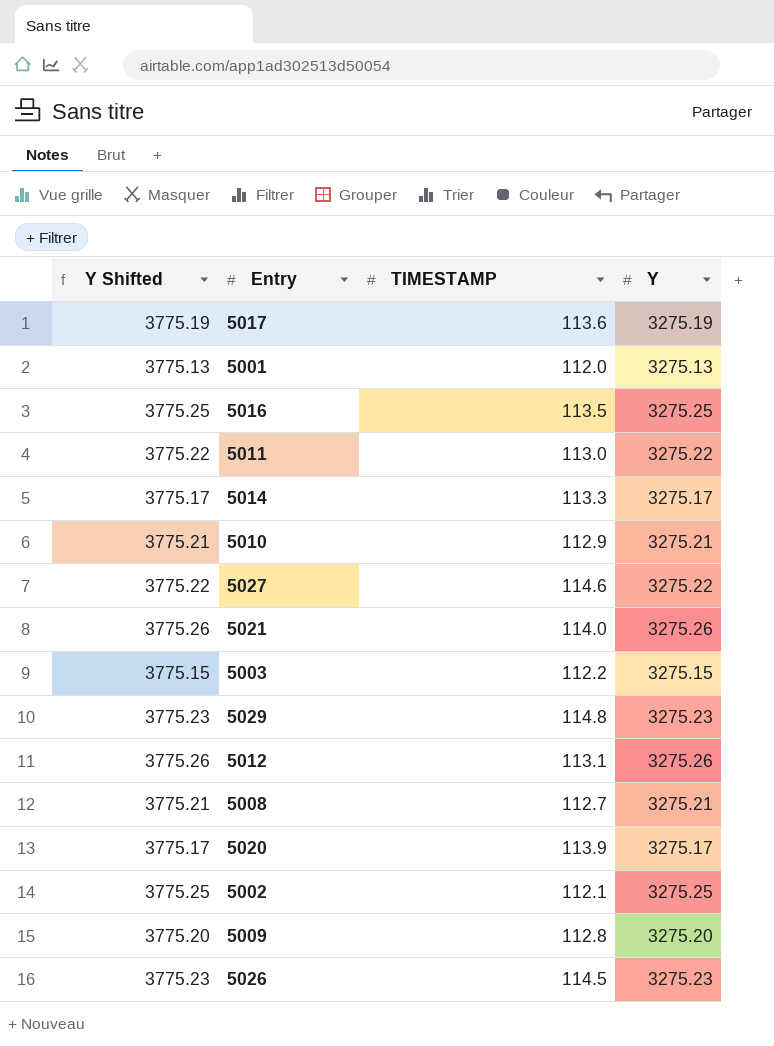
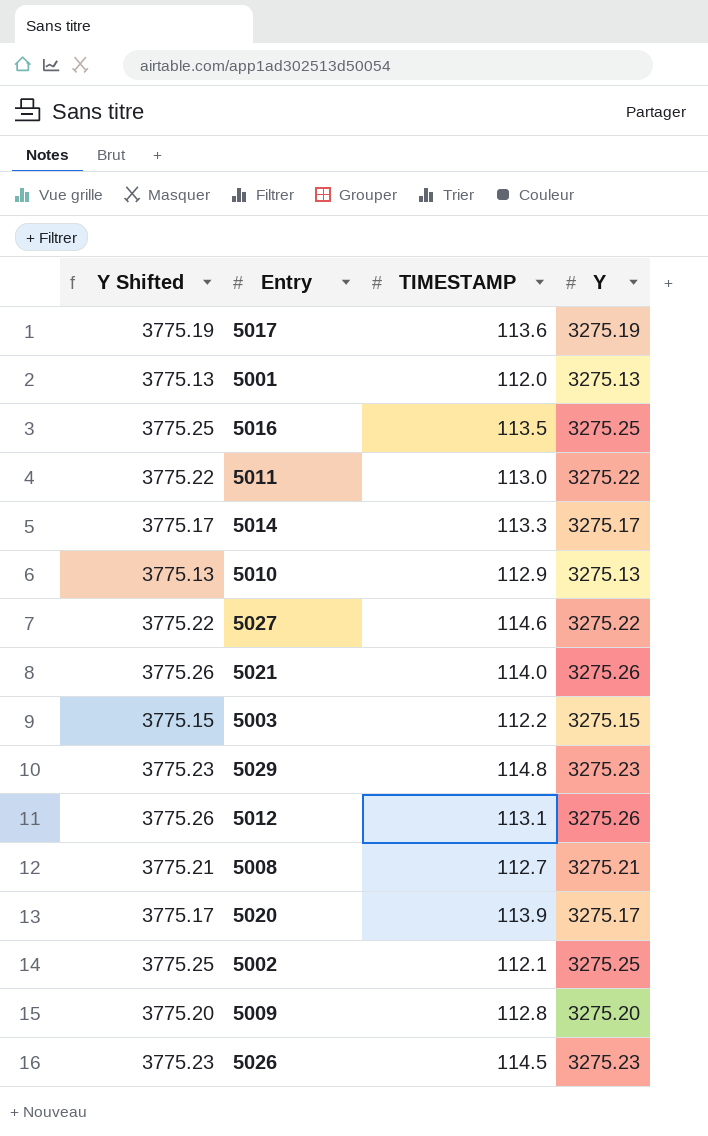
5010 | Y Shifted: 3775.21 -> 3775.13
5010 | Y: 3275.21 -> 3275.13

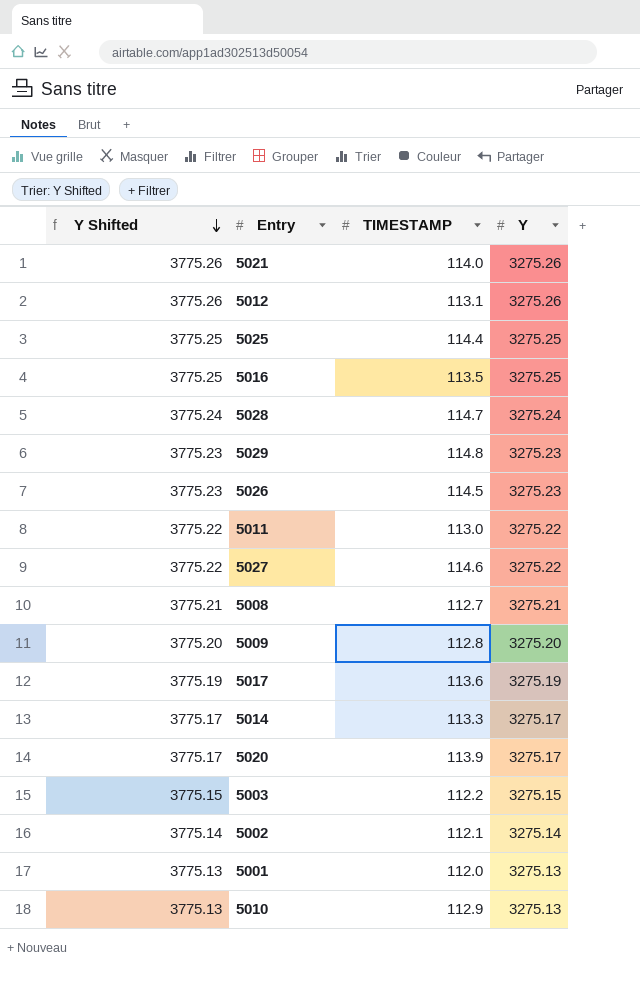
row order: none -> Y Shifted descending
row 5025: none -> 3775.25 | 114.4 | 3275.25
row 5028: none -> 3775.24 | 114.7 | 3275.24
5002 | Y Shifted: 3775.25 -> 3775.14
5002 | Y: 3275.25 -> 3275.14

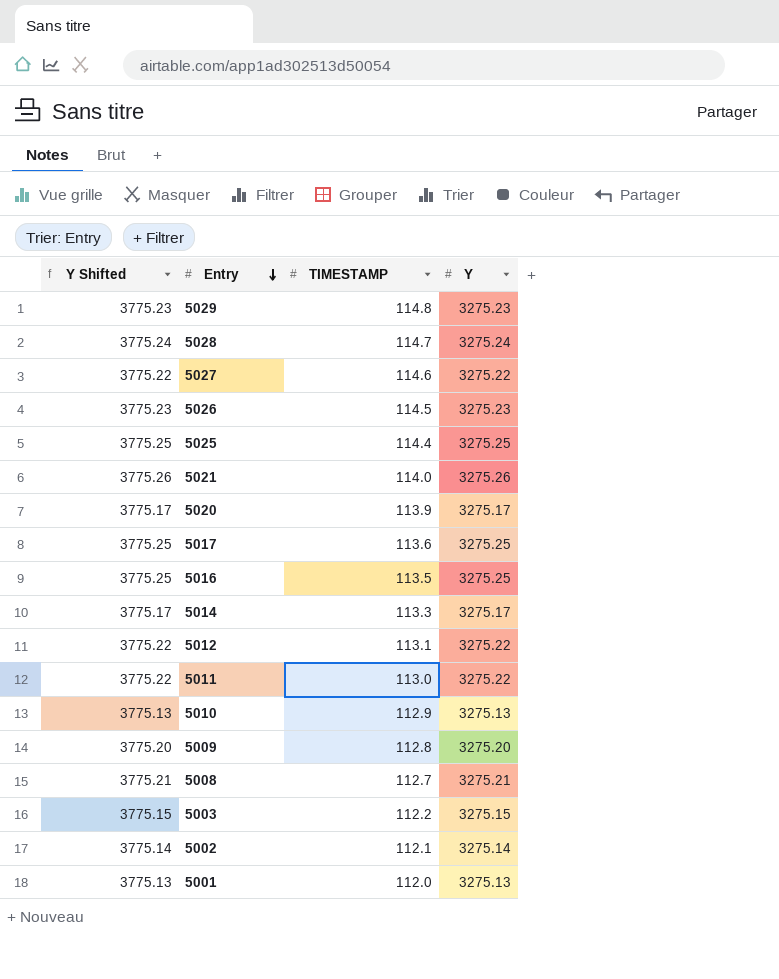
row order: Y Shifted descending -> Entry descending
5017 | Y Shifted: 3775.19 -> 3775.25
5017 | Y: 3275.19 -> 3275.25
5012 | Y Shifted: 3775.26 -> 3775.22
5012 | Y: 3275.26 -> 3275.22

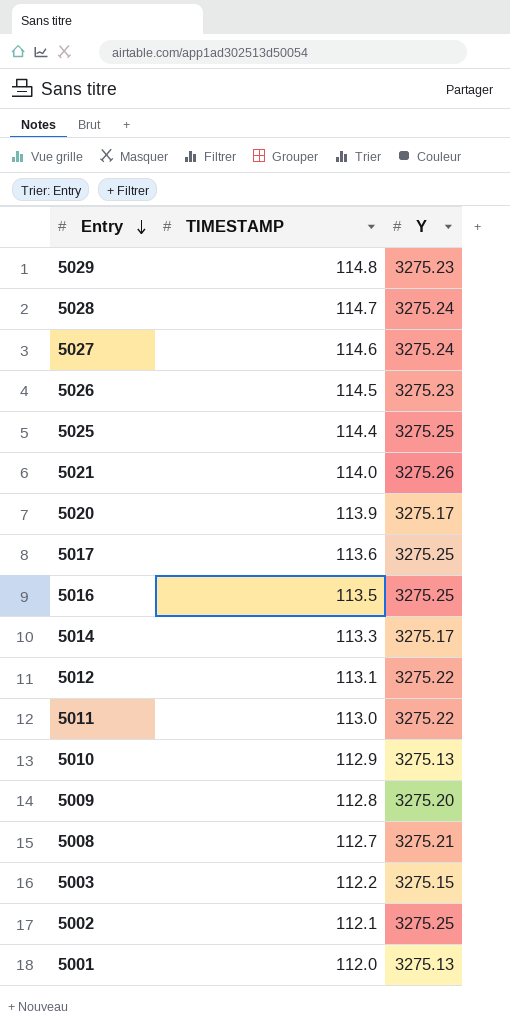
column Y Shifted | formula: [Y] + 500 -> none
5027 | Y: 3275.22 -> 3275.24
5002 | Y: 3275.14 -> 3275.25

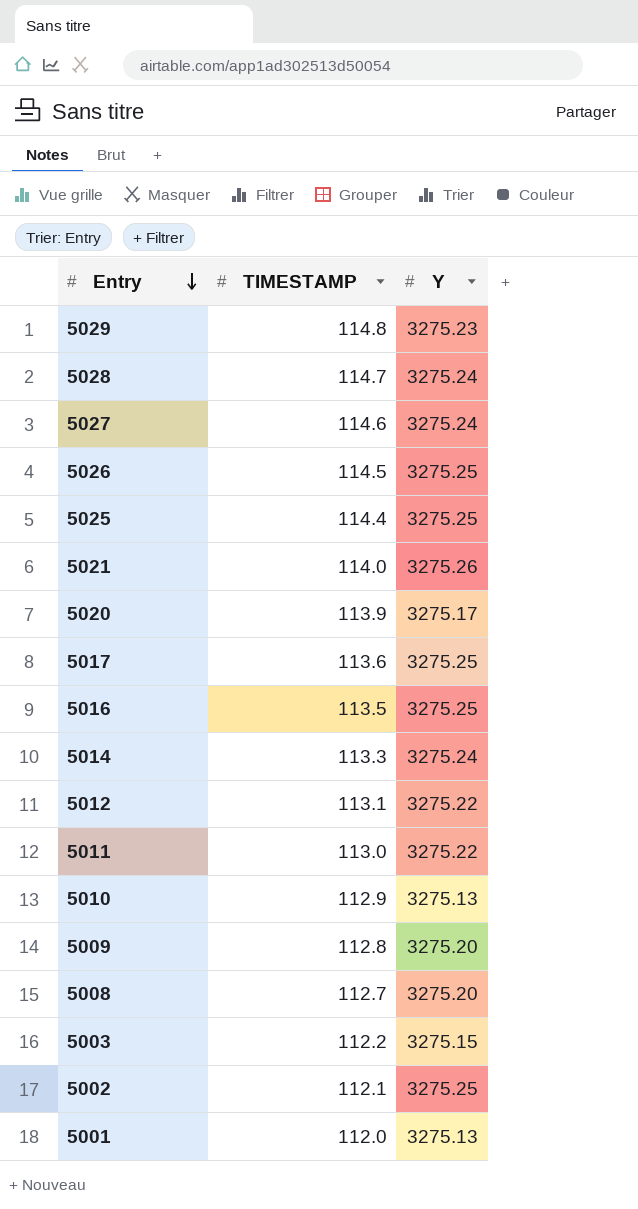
5026 | Y: 3275.23 -> 3275.25
5014 | Y: 3275.17 -> 3275.24
5008 | Y: 3275.21 -> 3275.20

